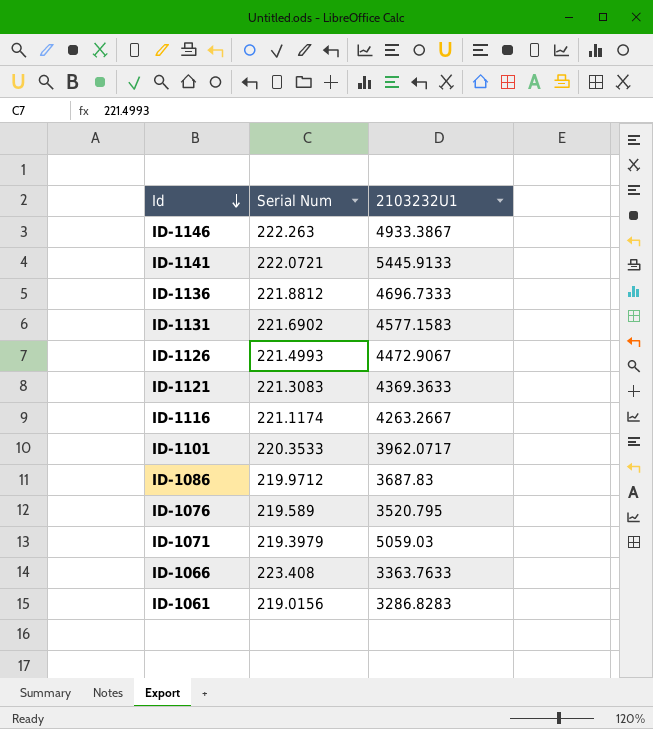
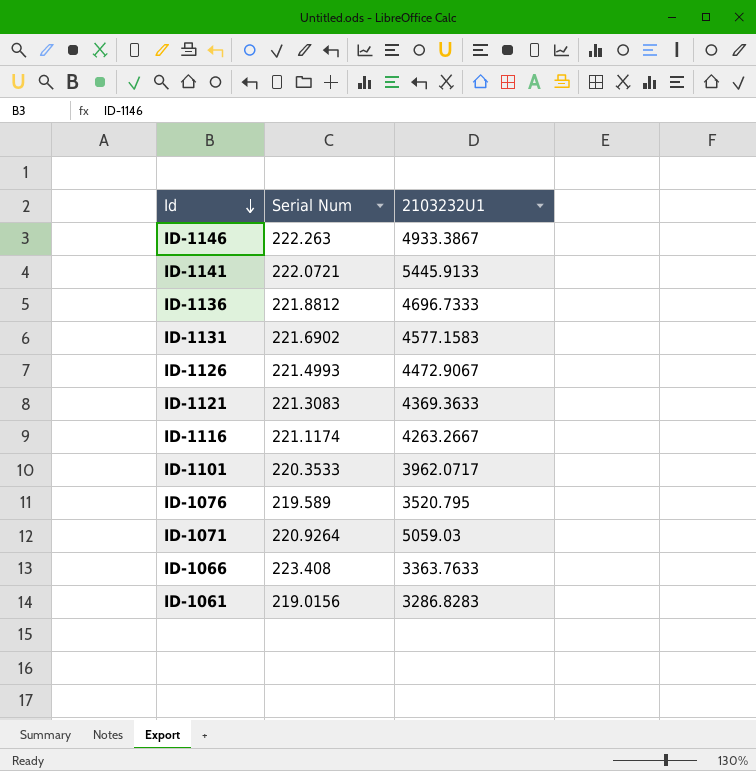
row ID-1086: 219.9712 | 3687.83 -> none
ID-1071 | Serial Num: 219.3979 -> 220.9264

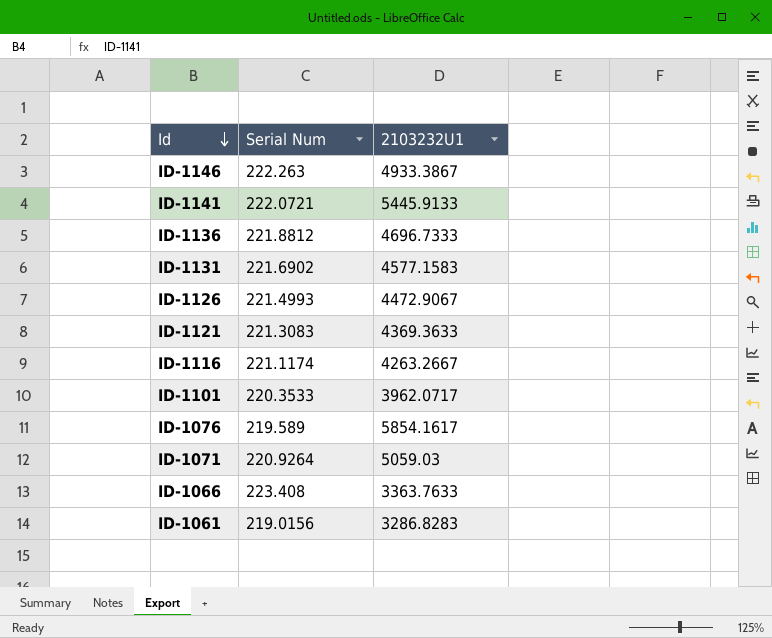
ID-1076 | 2103232U1: 3520.795 -> 5854.1617

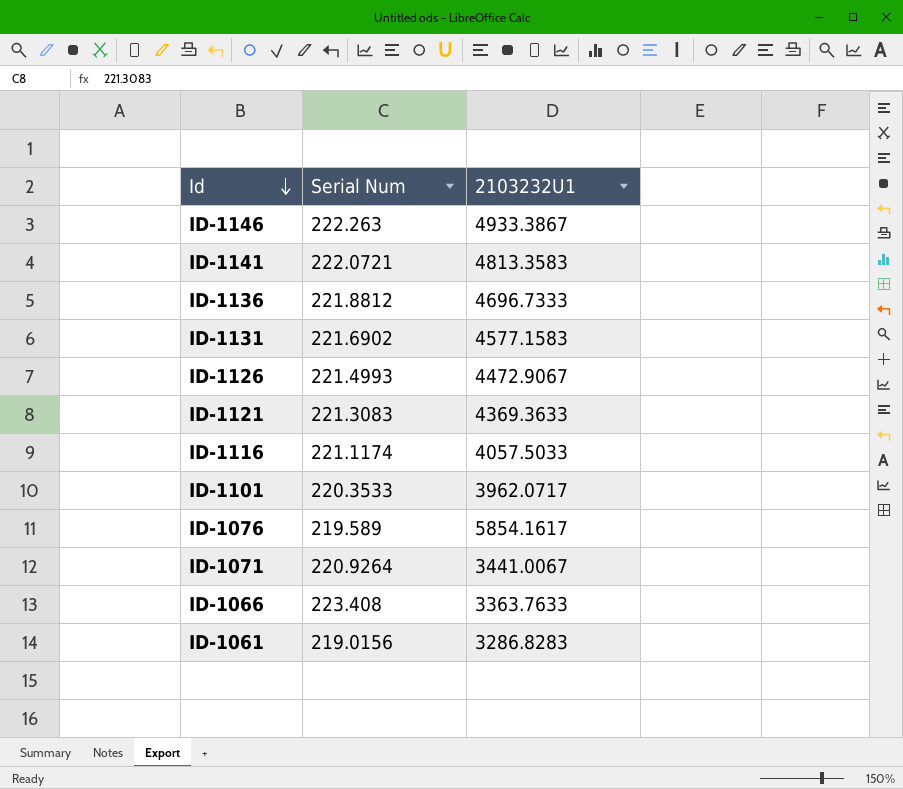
ID-1141 | 2103232U1: 5445.9133 -> 4813.3583
ID-1116 | 2103232U1: 4263.2667 -> 4057.5033
ID-1071 | 2103232U1: 5059.03 -> 3441.0067

